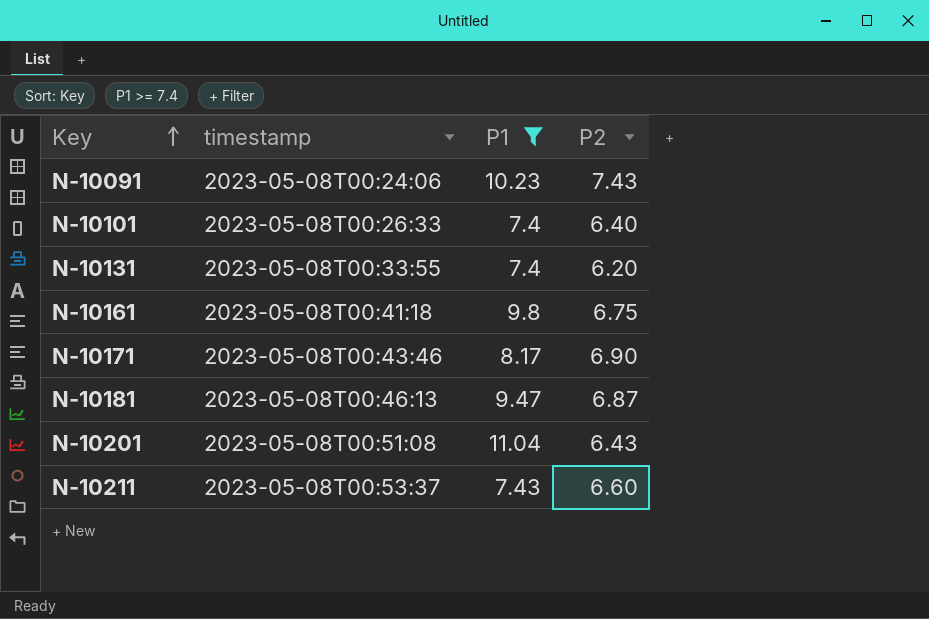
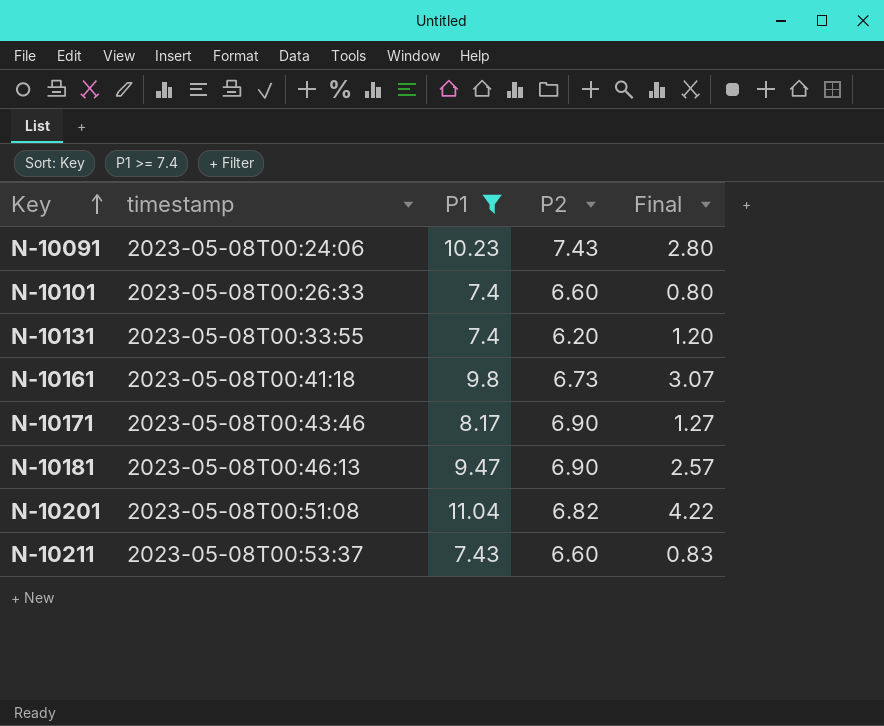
column Final | formula: none -> [P1] - [P2]
N-10101 | P2: 6.40 -> 6.60
N-10161 | P2: 6.75 -> 6.73
N-10181 | P2: 6.87 -> 6.90
N-10201 | P2: 6.43 -> 6.82

